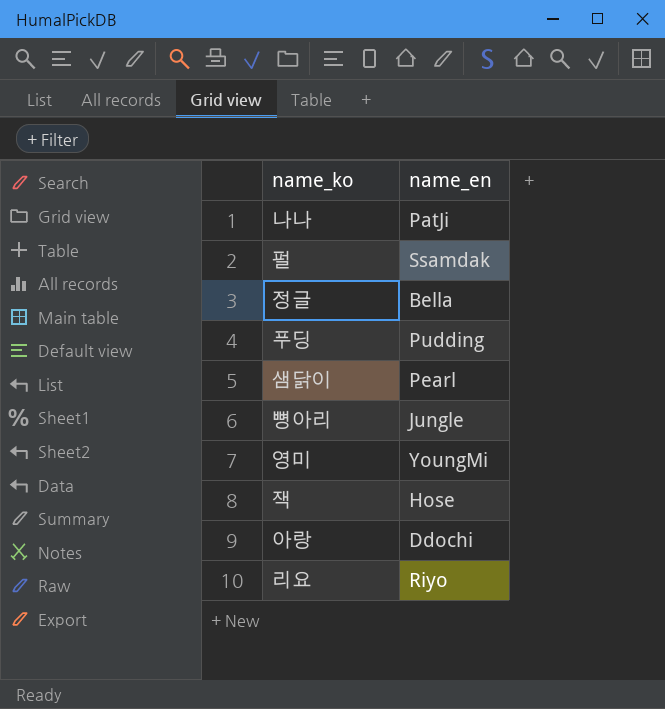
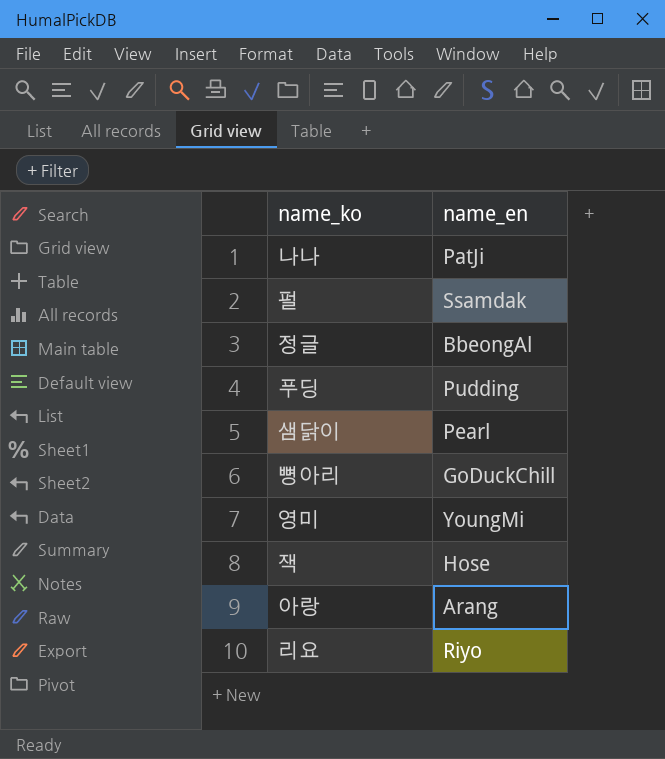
정글 | name_en: Bella -> BbeongAl
뼝아리 | name_en: Jungle -> GoDuckChill
아랑 | name_en: Ddochi -> Arang

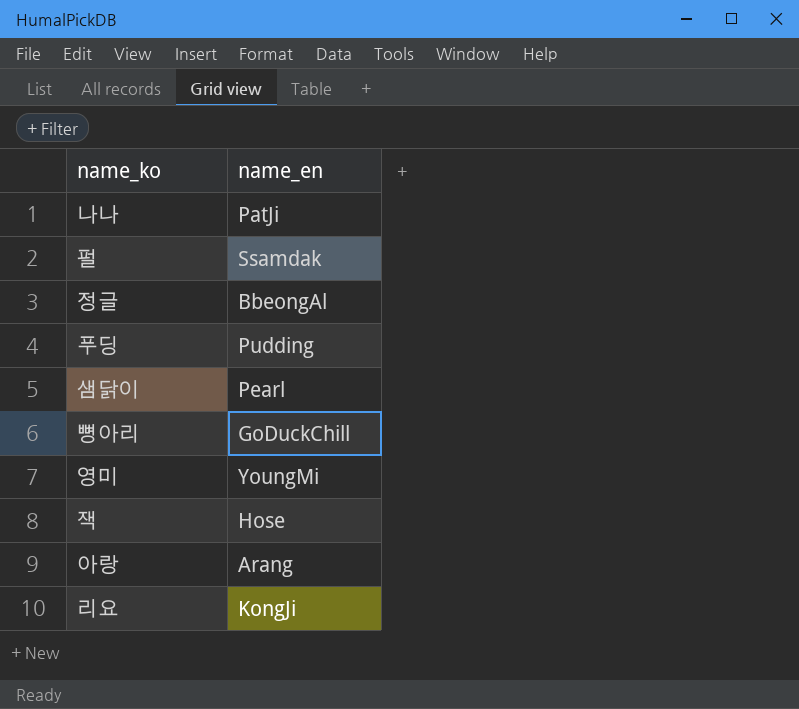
리요 | name_en: Riyo -> KongJi

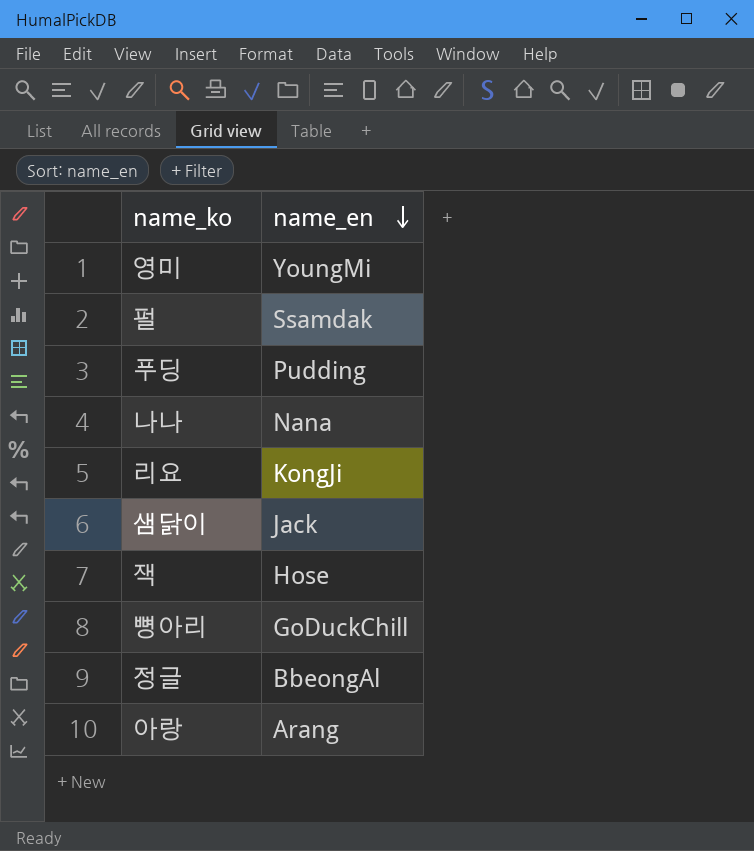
row order: none -> name_en descending
나나 | name_en: PatJi -> Nana
샘닭이 | name_en: Pearl -> Jack

